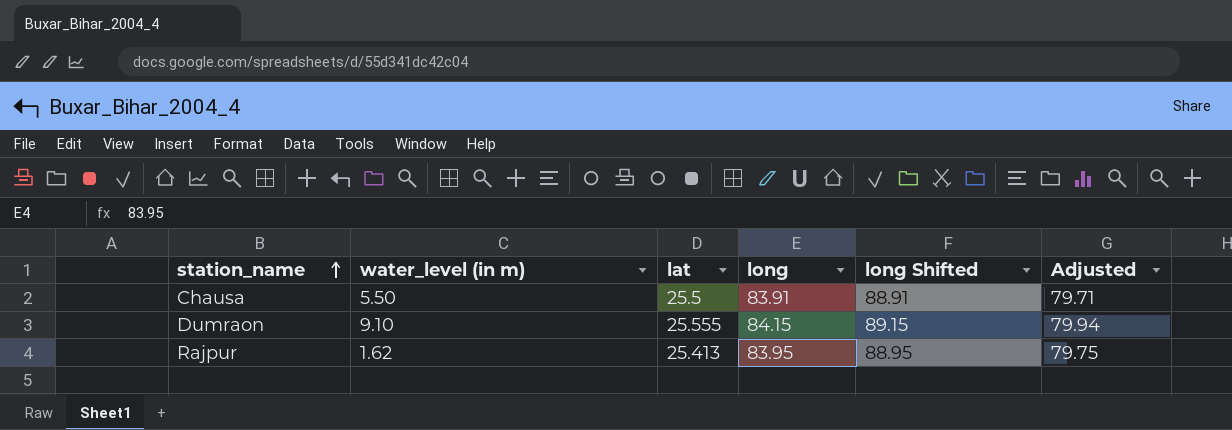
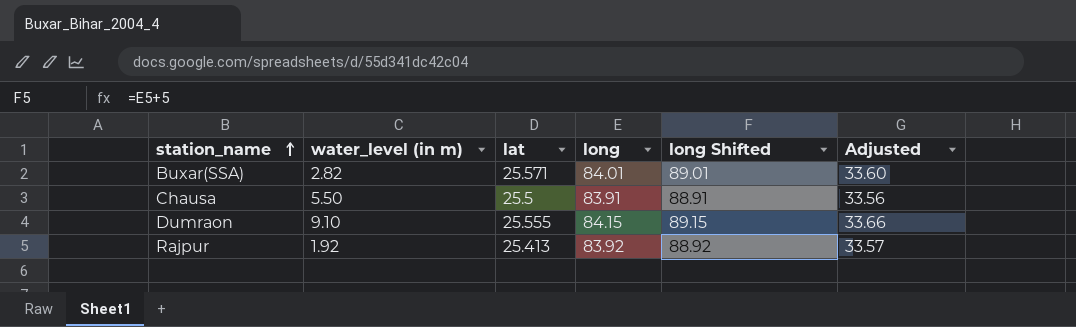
column Adjusted | formula: [long] * 0.95 -> [long] * 0.4
row Buxar(SSA): none -> 2.82 | 25.571 | 84.01 | 89.01 | 33.60
Rajpur | water_level (in m): 1.62 -> 1.92
Rajpur | long: 83.95 -> 83.92
Rajpur | long Shifted: 88.95 -> 88.92

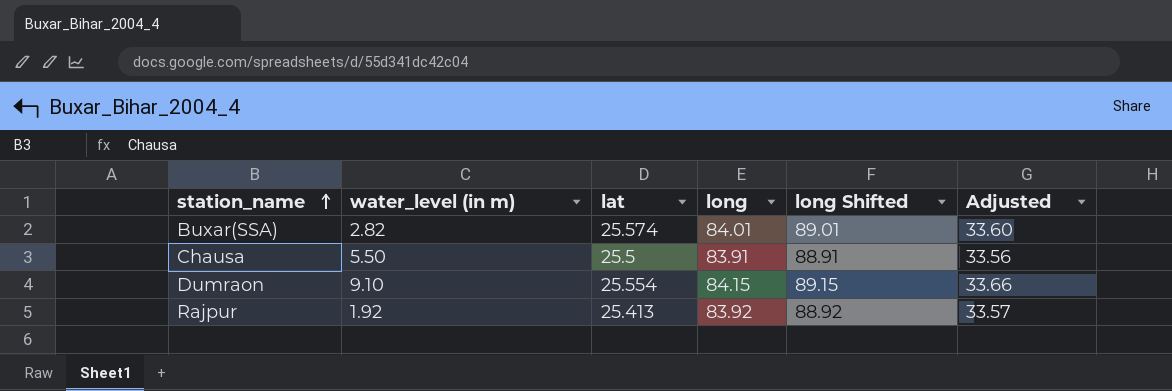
Buxar(SSA) | lat: 25.571 -> 25.574
Dumraon | lat: 25.555 -> 25.554

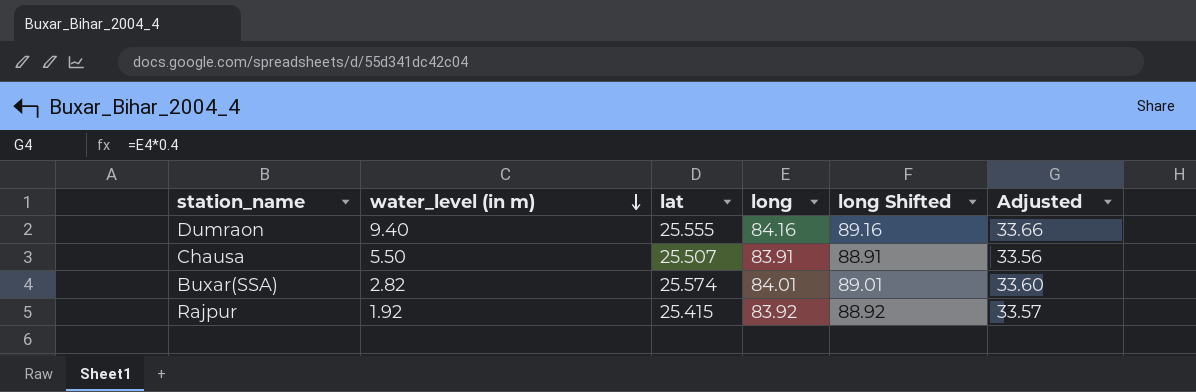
row order: station_name ascending -> water_level (in m) descending
Dumraon | water_level (in m): 9.10 -> 9.40
Dumraon | lat: 25.554 -> 25.555
Dumraon | long: 84.15 -> 84.16
Dumraon | long Shifted: 89.15 -> 89.16
Chausa | lat: 25.5 -> 25.507
Rajpur | lat: 25.413 -> 25.415

